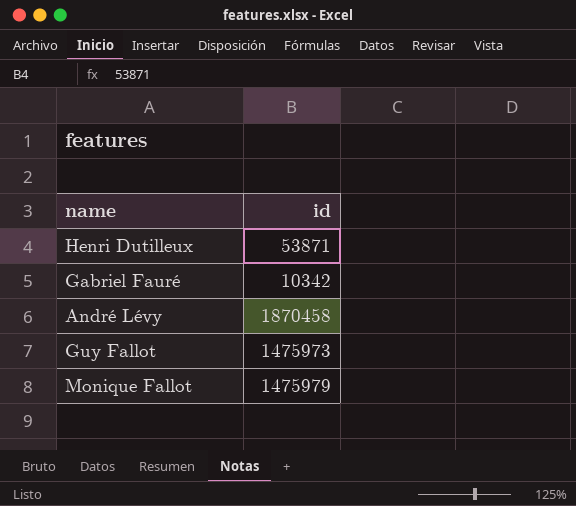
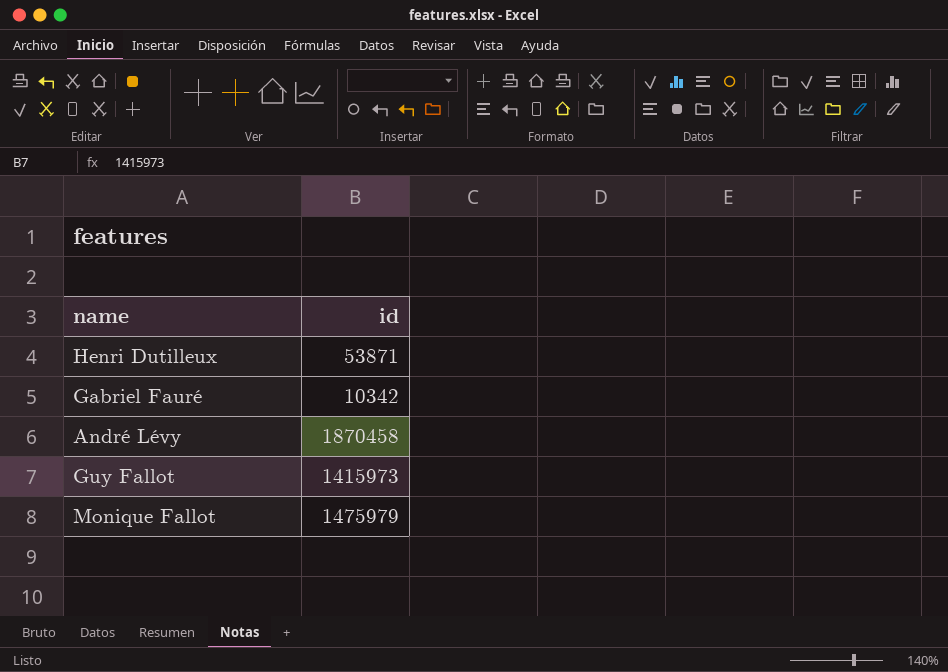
Guy Fallot | id: 1475973 -> 1415973

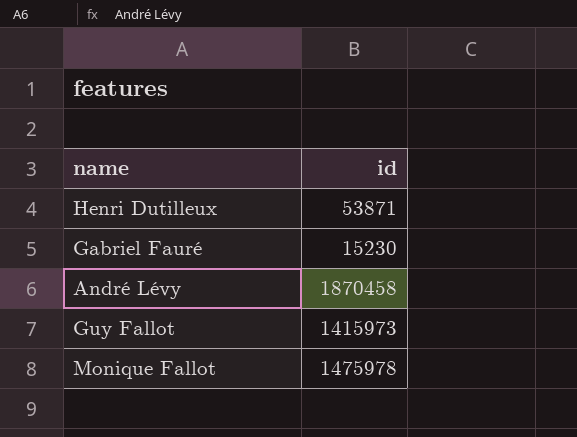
Gabriel Fauré | id: 10342 -> 15230
Monique Fallot | id: 1475979 -> 1475978

